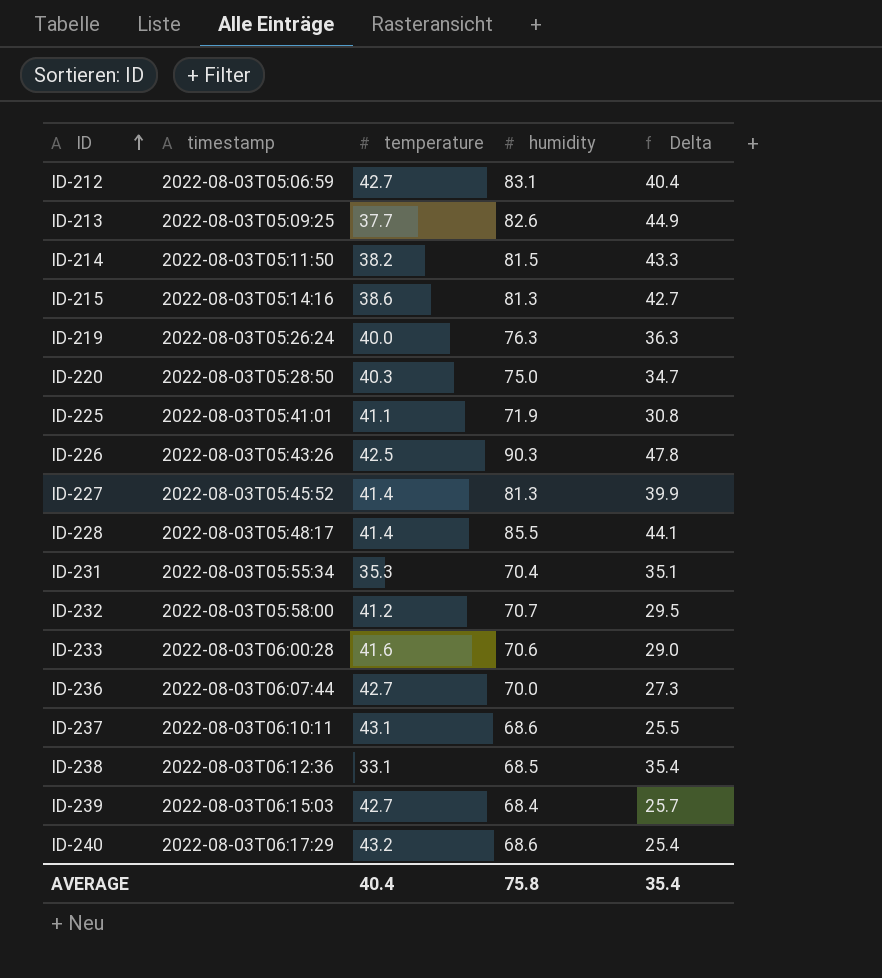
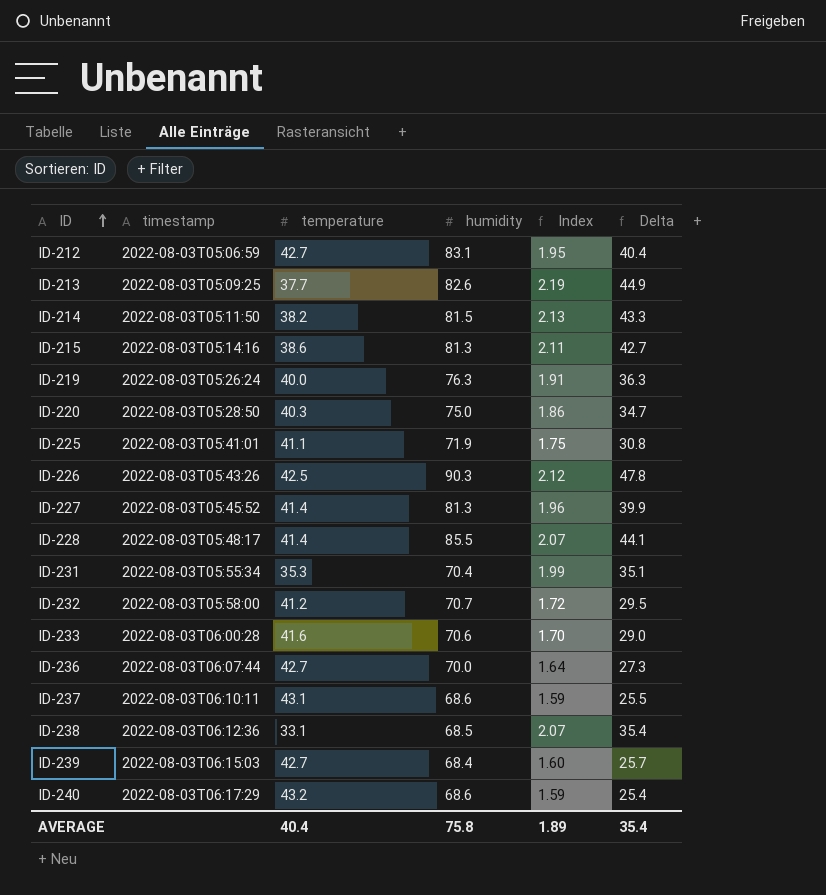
column Index | formula: none -> [humidity] / [temperature]

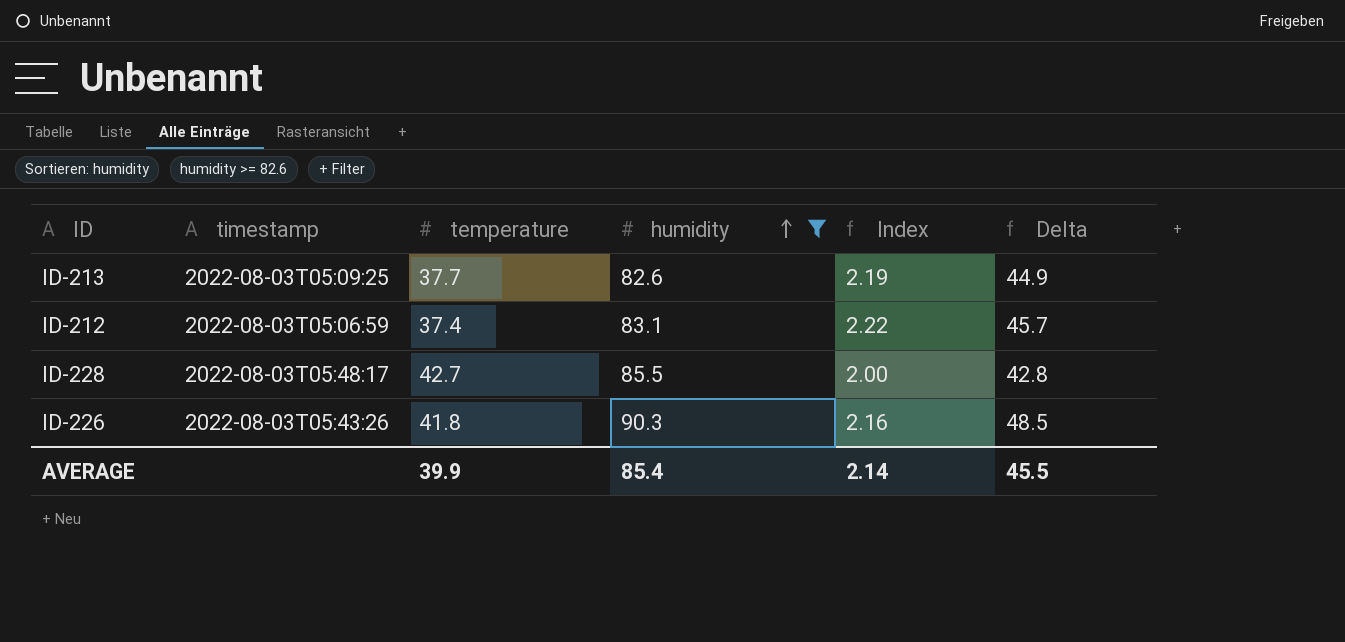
filter: none -> humidity >= 82.6
row order: ID ascending -> humidity ascending
ID-212 | temperature: 42.7 -> 37.4
ID-212 | Index: 1.95 -> 2.22
ID-212 | Delta: 40.4 -> 45.7
ID-228 | temperature: 41.4 -> 42.7
ID-228 | Index: 2.07 -> 2.00
ID-228 | Delta: 44.1 -> 42.8
ID-226 | temperature: 42.5 -> 41.8
ID-226 | Index: 2.12 -> 2.16
ID-226 | Delta: 47.8 -> 48.5
AVERAGE | temperature: 40.4 -> 39.9
AVERAGE | humidity: 75.8 -> 85.4
AVERAGE | Index: 1.89 -> 2.14
AVERAGE | Delta: 35.4 -> 45.5

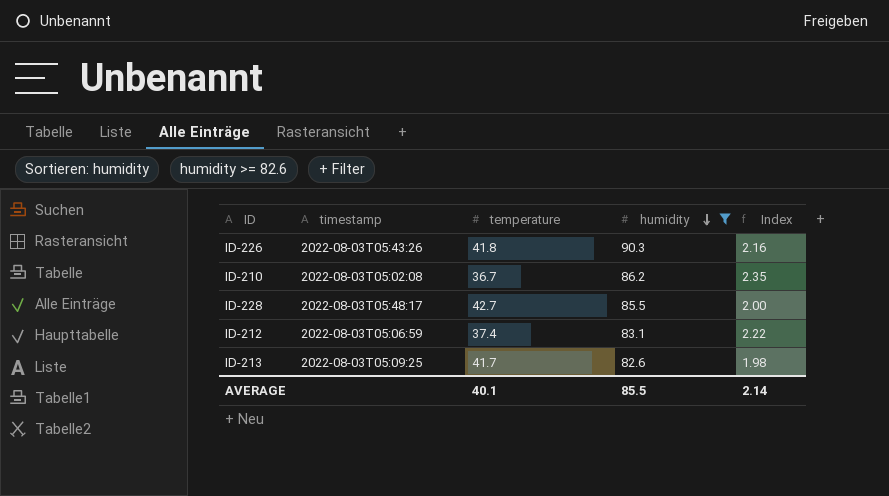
row order: humidity ascending -> humidity descending
column Delta | formula: [humidity] - [temperature] -> none
row ID-210: none -> 2022-08-03T05:02:08 | 36.7 | 86.2 | 2.35
ID-213 | temperature: 37.7 -> 41.7
ID-213 | Index: 2.19 -> 1.98
AVERAGE | temperature: 39.9 -> 40.1
AVERAGE | humidity: 85.4 -> 85.5

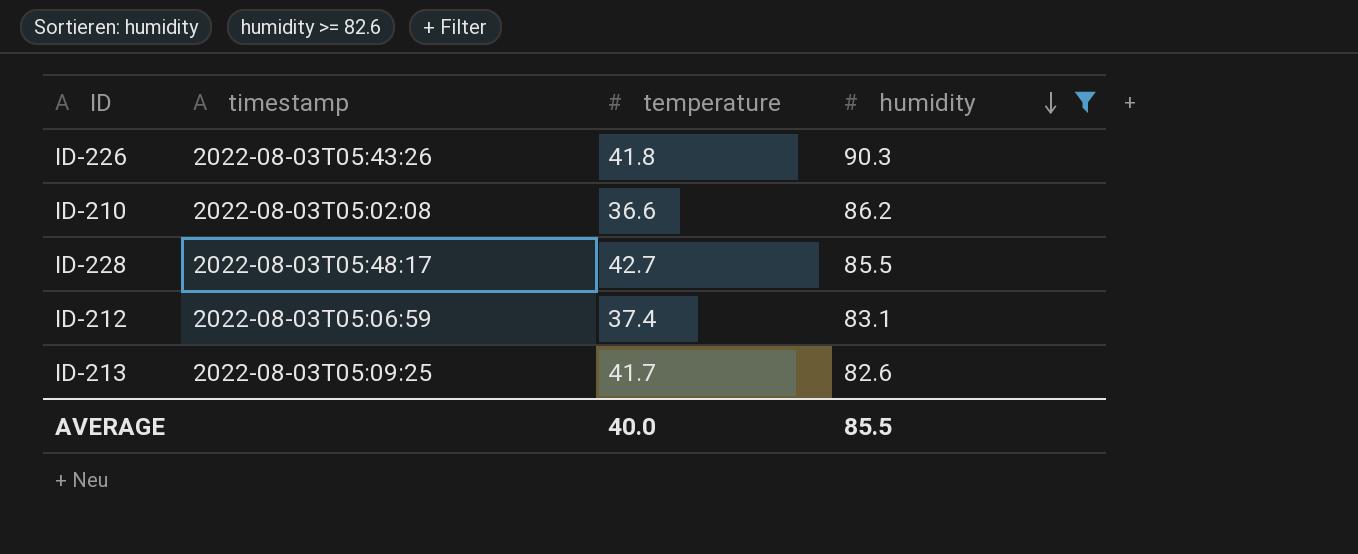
column Index | formula: [humidity] / [temperature] -> none
ID-210 | temperature: 36.7 -> 36.6
AVERAGE | temperature: 40.1 -> 40.0

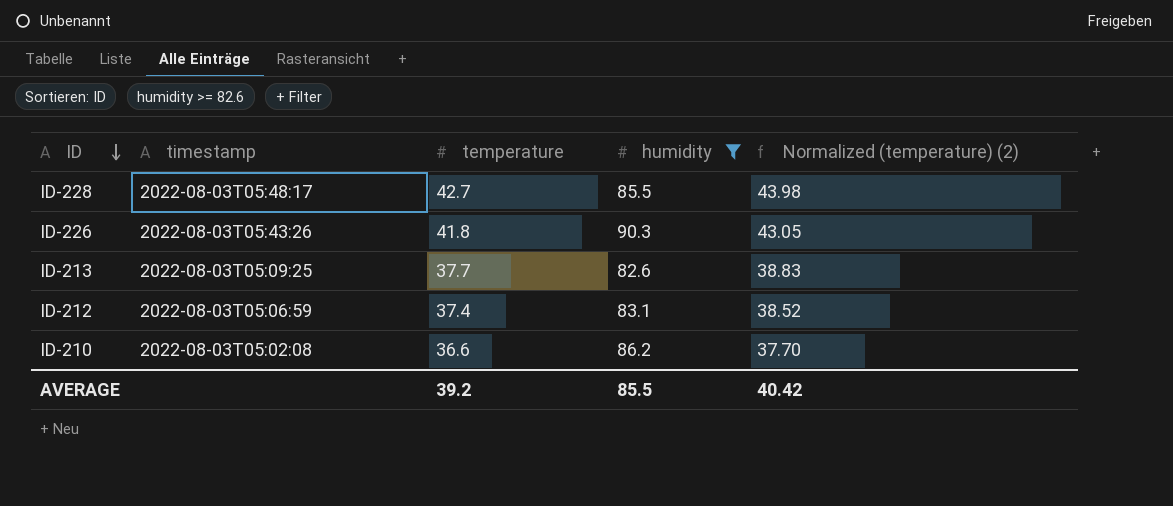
row order: humidity descending -> ID descending
column Normalized (temperature) (2) | formula: none -> [temperature] * 1.03
ID-213 | temperature: 41.7 -> 37.7
AVERAGE | temperature: 40.0 -> 39.2

